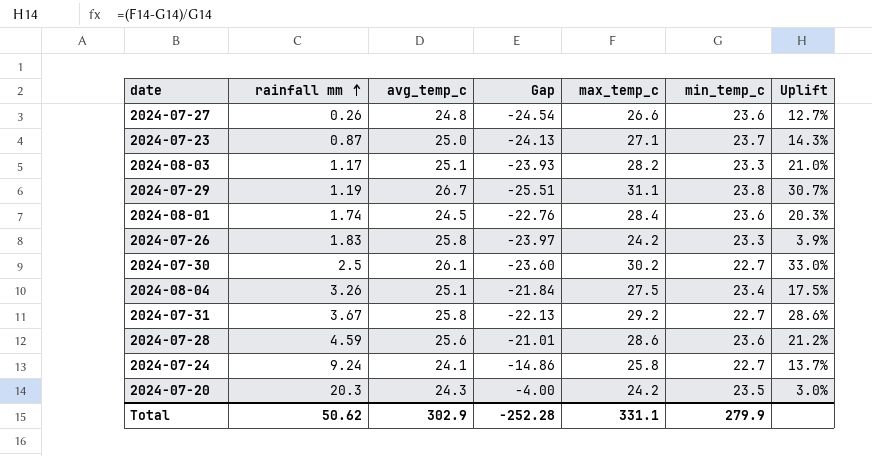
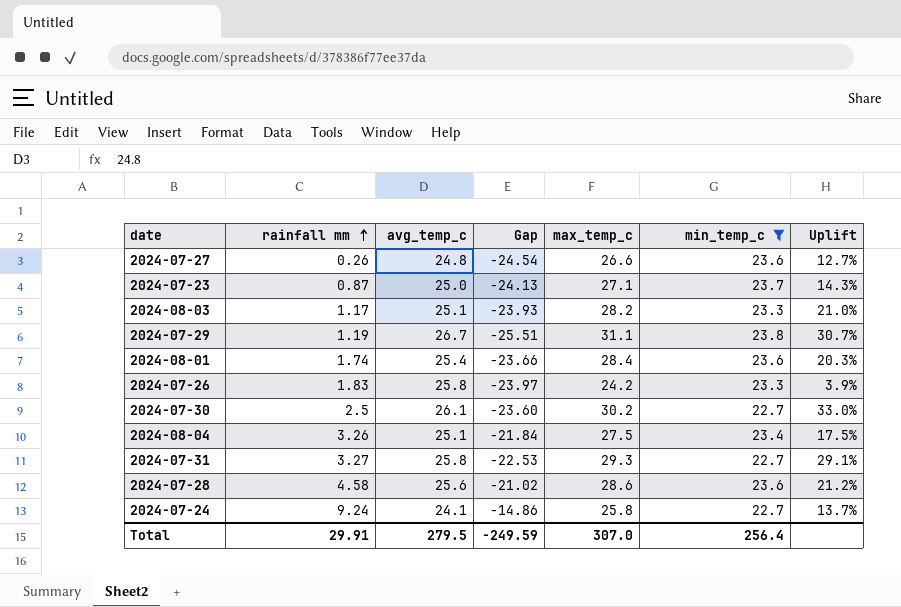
filter: none -> min_temp_c != 23.5
2024-08-01 | avg_temp_c: 24.5 -> 25.4
2024-08-01 | Gap: -22.76 -> -23.66
2024-07-31 | rainfall mm: 3.67 -> 3.27
2024-07-31 | Gap: -22.13 -> -22.53
2024-07-31 | max_temp_c: 29.2 -> 29.3
2024-07-31 | Uplift: 28.6% -> 29.1%
2024-07-28 | rainfall mm: 4.59 -> 4.58
2024-07-28 | Gap: -21.01 -> -21.02
Total | rainfall mm: 50.62 -> 29.91
Total | avg_temp_c: 302.9 -> 279.5
Total | Gap: -252.28 -> -249.59
Total | max_temp_c: 331.1 -> 307.0
Total | min_temp_c: 279.9 -> 256.4

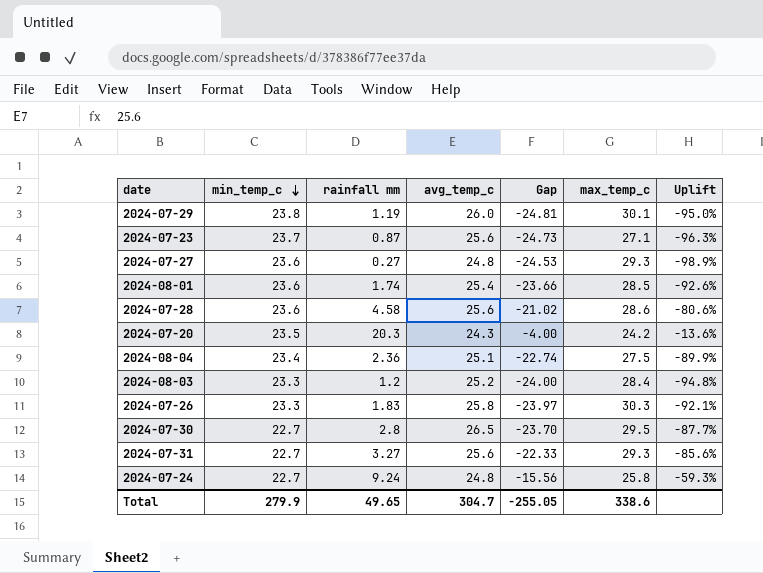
filter: min_temp_c != 23.5 -> none
row order: rainfall mm ascending -> min_temp_c descending
column min_temp_c | position: 6 -> 2
column Uplift | formula: ([max_temp_c] - [min_temp_c]) / [min_temp_c] -> ([rainfall mm] - [min_temp_c]) / [min_temp_c]
2024-07-29 | avg_temp_c: 26.7 -> 26.0
2024-07-29 | Gap: -25.51 -> -24.81
2024-07-29 | max_temp_c: 31.1 -> 30.1
2024-07-23 | avg_temp_c: 25.0 -> 25.6
2024-07-23 | Gap: -24.13 -> -24.73
2024-07-27 | rainfall mm: 0.26 -> 0.27
2024-07-27 | Gap: -24.54 -> -24.53
2024-07-27 | max_temp_c: 26.6 -> 29.3
2024-08-01 | max_temp_c: 28.4 -> 28.5
2024-08-04 | rainfall mm: 3.26 -> 2.36
2024-08-04 | Gap: -21.84 -> -22.74
2024-08-03 | rainfall mm: 1.17 -> 1.2
2024-08-03 | avg_temp_c: 25.1 -> 25.2
2024-08-03 | Gap: -23.93 -> -24.00
2024-08-03 | max_temp_c: 28.2 -> 28.4
2024-07-26 | max_temp_c: 24.2 -> 30.3
2024-07-30 | rainfall mm: 2.5 -> 2.8
2024-07-30 | avg_temp_c: 26.1 -> 26.5
2024-07-30 | Gap: -23.60 -> -23.70
2024-07-30 | max_temp_c: 30.2 -> 29.5
2024-07-31 | avg_temp_c: 25.8 -> 25.6
2024-07-31 | Gap: -22.53 -> -22.33
2024-07-24 | avg_temp_c: 24.1 -> 24.8
2024-07-24 | Gap: -14.86 -> -15.56
Total | min_temp_c: 256.4 -> 279.9
Total | rainfall mm: 29.91 -> 49.65
Total | avg_temp_c: 279.5 -> 304.7
Total | Gap: -249.59 -> -255.05
Total | max_temp_c: 307.0 -> 338.6

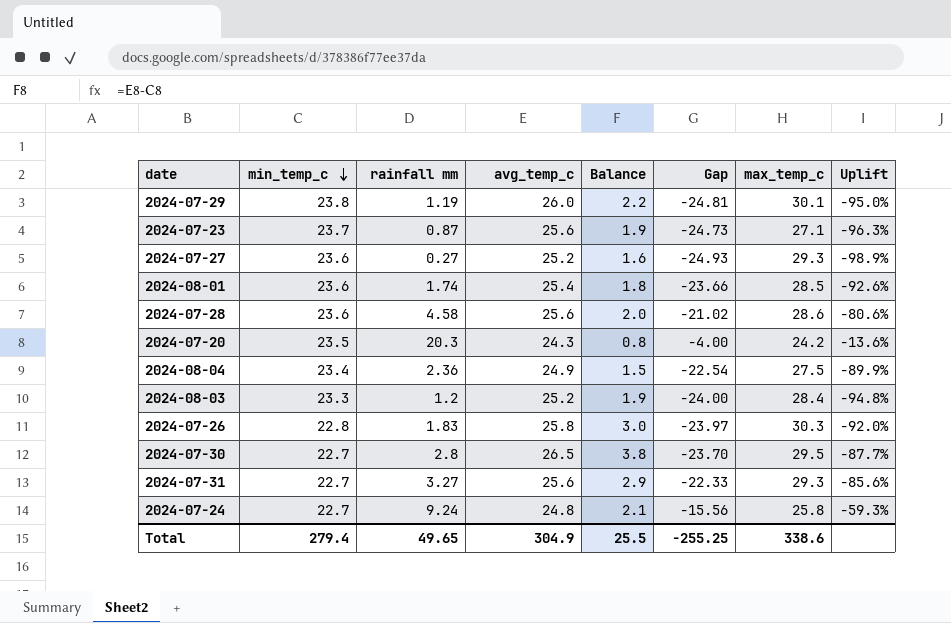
column Balance | formula: none -> [avg_temp_c] - [min_temp_c]
2024-07-27 | avg_temp_c: 24.8 -> 25.2
2024-07-27 | Gap: -24.53 -> -24.93
2024-08-04 | avg_temp_c: 25.1 -> 24.9
2024-08-04 | Gap: -22.74 -> -22.54
2024-07-26 | min_temp_c: 23.3 -> 22.8
2024-07-26 | Uplift: -92.1% -> -92.0%
Total | min_temp_c: 279.9 -> 279.4
Total | avg_temp_c: 304.7 -> 304.9
Total | Gap: -255.05 -> -255.25

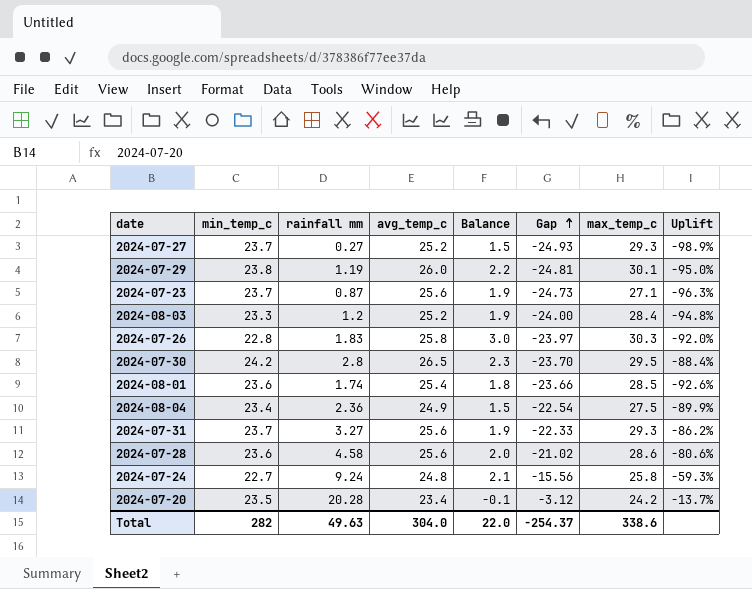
row order: min_temp_c descending -> Gap ascending
2024-07-27 | min_temp_c: 23.6 -> 23.7
2024-07-27 | Balance: 1.6 -> 1.5
2024-07-30 | min_temp_c: 22.7 -> 24.2
2024-07-30 | Balance: 3.8 -> 2.3
2024-07-30 | Uplift: -87.7% -> -88.4%
2024-07-31 | min_temp_c: 22.7 -> 23.7
2024-07-31 | Balance: 2.9 -> 1.9
2024-07-31 | Uplift: -85.6% -> -86.2%
2024-07-20 | rainfall mm: 20.3 -> 20.28
2024-07-20 | avg_temp_c: 24.3 -> 23.4
2024-07-20 | Balance: 0.8 -> -0.1
2024-07-20 | Gap: -4.00 -> -3.12
2024-07-20 | Uplift: -13.6% -> -13.7%
Total | min_temp_c: 279.4 -> 282
Total | rainfall mm: 49.65 -> 49.63
Total | avg_temp_c: 304.9 -> 304.0
Total | Balance: 25.5 -> 22.0
Total | Gap: -255.25 -> -254.37

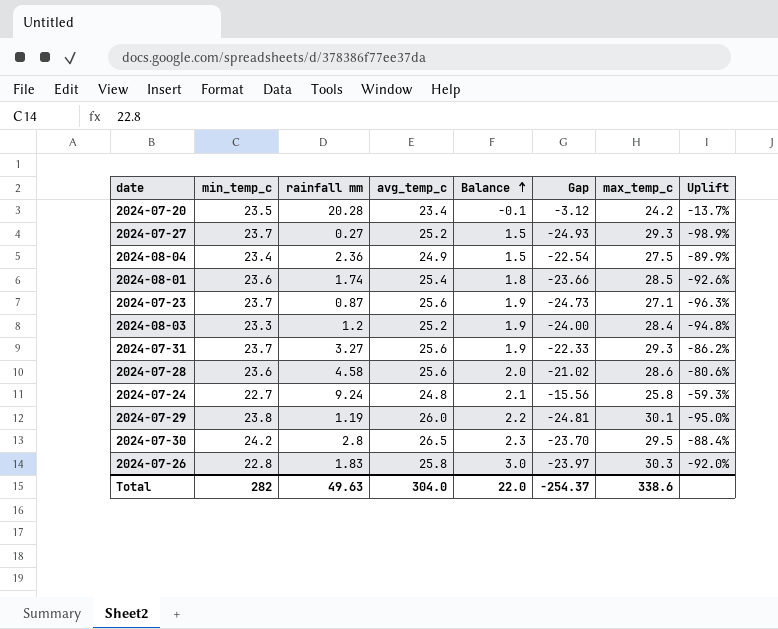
row order: Gap ascending -> Balance ascending

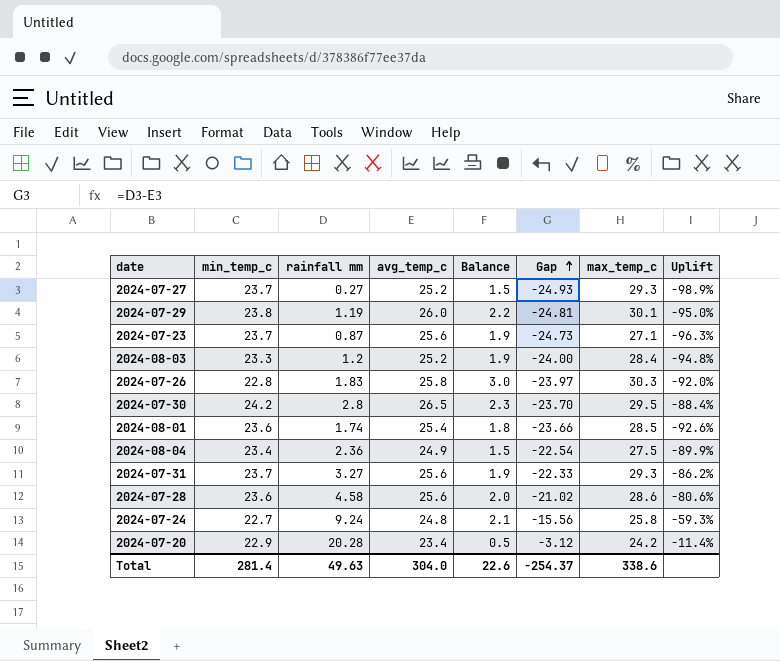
row order: Balance ascending -> Gap ascending
2024-07-20 | min_temp_c: 23.5 -> 22.9
2024-07-20 | Balance: -0.1 -> 0.5
2024-07-20 | Uplift: -13.7% -> -11.4%
Total | min_temp_c: 282 -> 281.4
Total | Balance: 22.0 -> 22.6

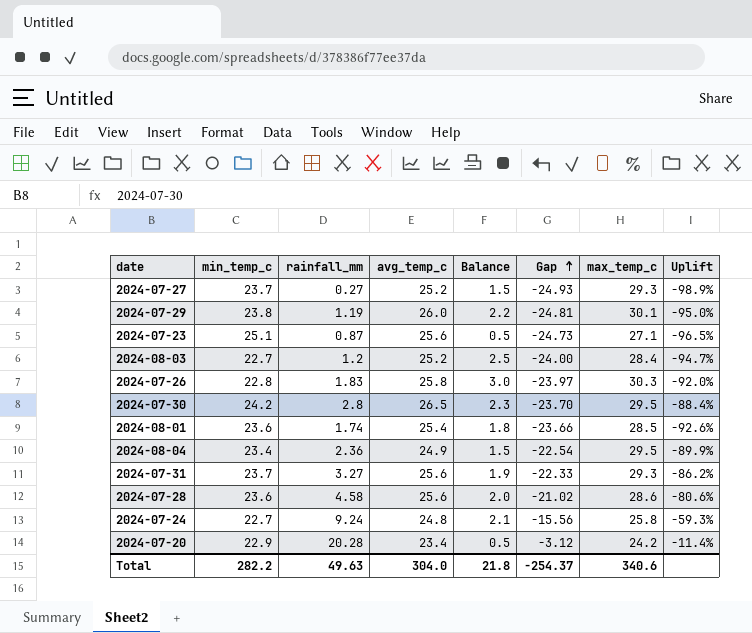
column name: rainfall mm -> rainfall_mm
2024-07-23 | min_temp_c: 23.7 -> 25.1
2024-07-23 | Balance: 1.9 -> 0.5
2024-07-23 | Uplift: -96.3% -> -96.5%
2024-08-03 | min_temp_c: 23.3 -> 22.7
2024-08-03 | Balance: 1.9 -> 2.5
2024-08-03 | Uplift: -94.8% -> -94.7%
2024-08-04 | max_temp_c: 27.5 -> 29.5
Total | min_temp_c: 281.4 -> 282.2
Total | Balance: 22.6 -> 21.8
Total | max_temp_c: 338.6 -> 340.6

